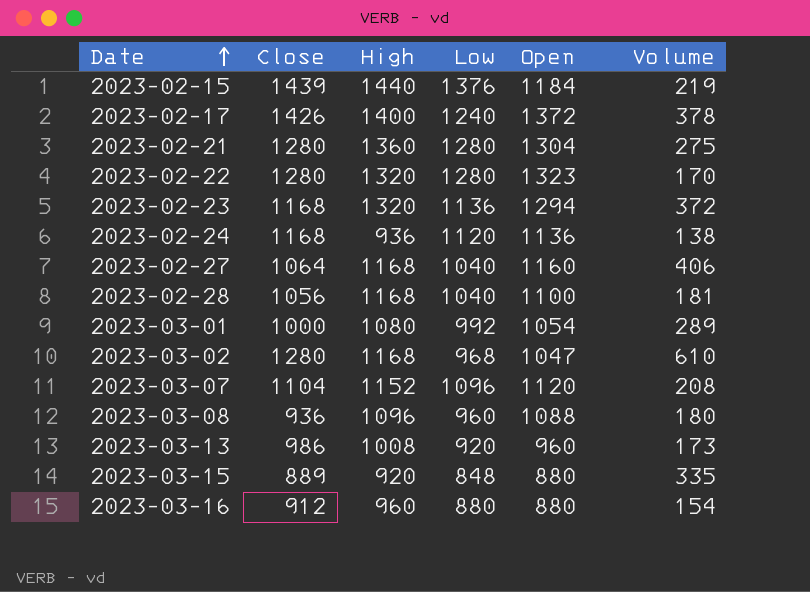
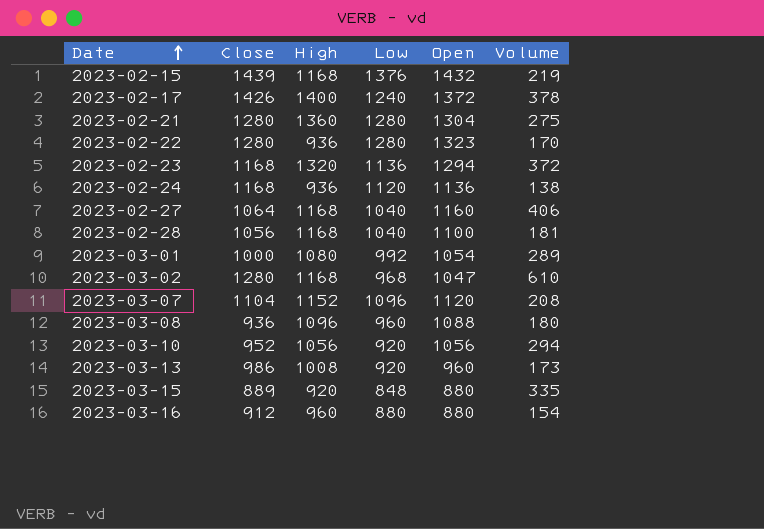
2023-02-15 | High: 1440 -> 1168
2023-02-15 | Open: 1184 -> 1432
2023-02-22 | High: 1320 -> 936
row 2023-03-10: none -> 952 | 1056 | 920 | 1056 | 294

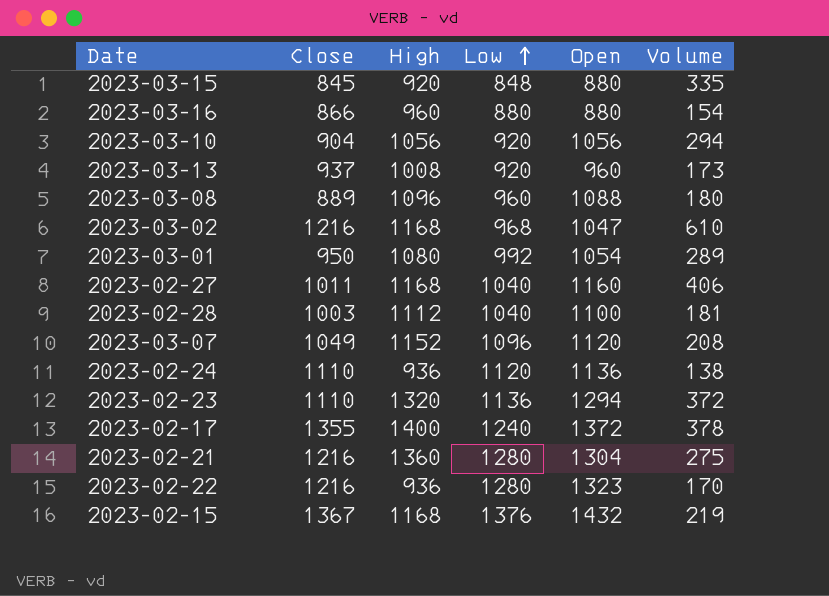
row order: Date ascending -> Low ascending
2023-03-15 | Close: 889 -> 845
2023-03-16 | Close: 912 -> 866
2023-03-10 | Close: 952 -> 904
2023-03-13 | Close: 986 -> 937
2023-03-08 | Close: 936 -> 889
2023-03-02 | Close: 1280 -> 1216
2023-03-01 | Close: 1000 -> 950
2023-02-27 | Close: 1064 -> 1011
2023-02-28 | Close: 1056 -> 1003
2023-02-28 | High: 1168 -> 1112
2023-03-07 | Close: 1104 -> 1049
2023-02-24 | Close: 1168 -> 1110
2023-02-23 | Close: 1168 -> 1110
2023-02-17 | Close: 1426 -> 1355
2023-02-21 | Close: 1280 -> 1216
2023-02-22 | Close: 1280 -> 1216
2023-02-15 | Close: 1439 -> 1367

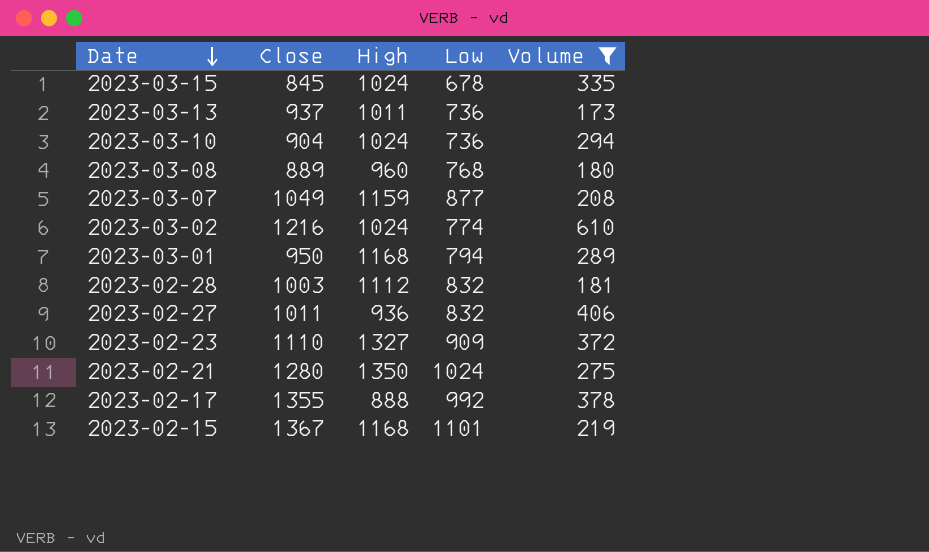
filter: none -> Volume >= 173
row order: Low ascending -> Date descending
column Open | position: 5 -> none
2023-03-15 | High: 920 -> 1024
2023-03-15 | Low: 848 -> 678
2023-03-13 | High: 1008 -> 1011
2023-03-13 | Low: 920 -> 736
2023-03-10 | High: 1056 -> 1024
2023-03-10 | Low: 920 -> 736
2023-03-08 | High: 1096 -> 960
2023-03-08 | Low: 960 -> 768
2023-03-07 | High: 1152 -> 1159
2023-03-07 | Low: 1096 -> 877
2023-03-02 | High: 1168 -> 1024
2023-03-02 | Low: 968 -> 774
2023-03-01 | High: 1080 -> 1168
2023-03-01 | Low: 992 -> 794
2023-02-28 | Low: 1040 -> 832
2023-02-27 | High: 1168 -> 936
2023-02-27 | Low: 1040 -> 832
2023-02-23 | High: 1320 -> 1327
2023-02-23 | Low: 1136 -> 909
2023-02-21 | Close: 1216 -> 1280
2023-02-21 | High: 1360 -> 1350
2023-02-21 | Low: 1280 -> 1024
2023-02-17 | High: 1400 -> 888
2023-02-17 | Low: 1240 -> 992
2023-02-15 | Low: 1376 -> 1101

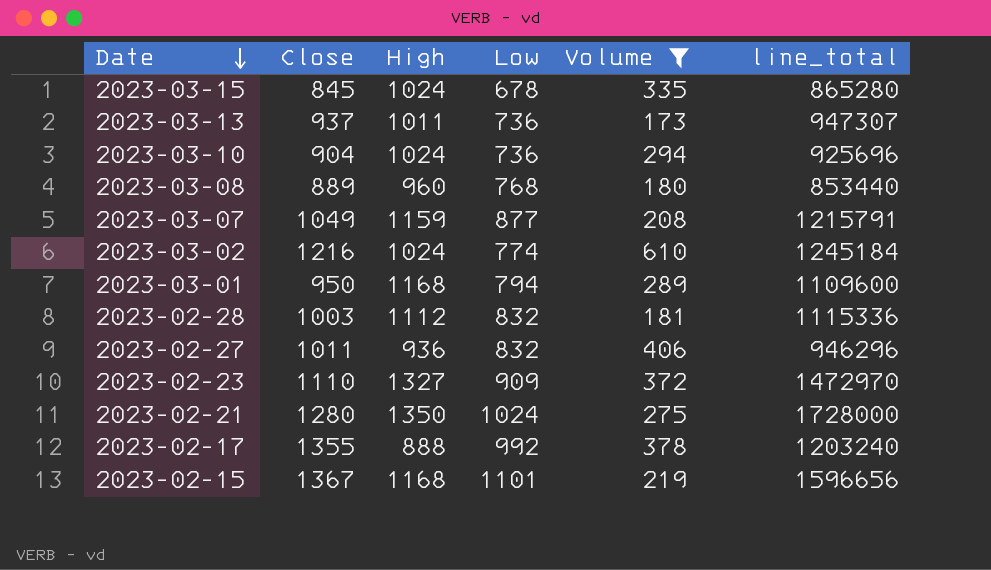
column line_total | formula: none -> [Close] * [High]

